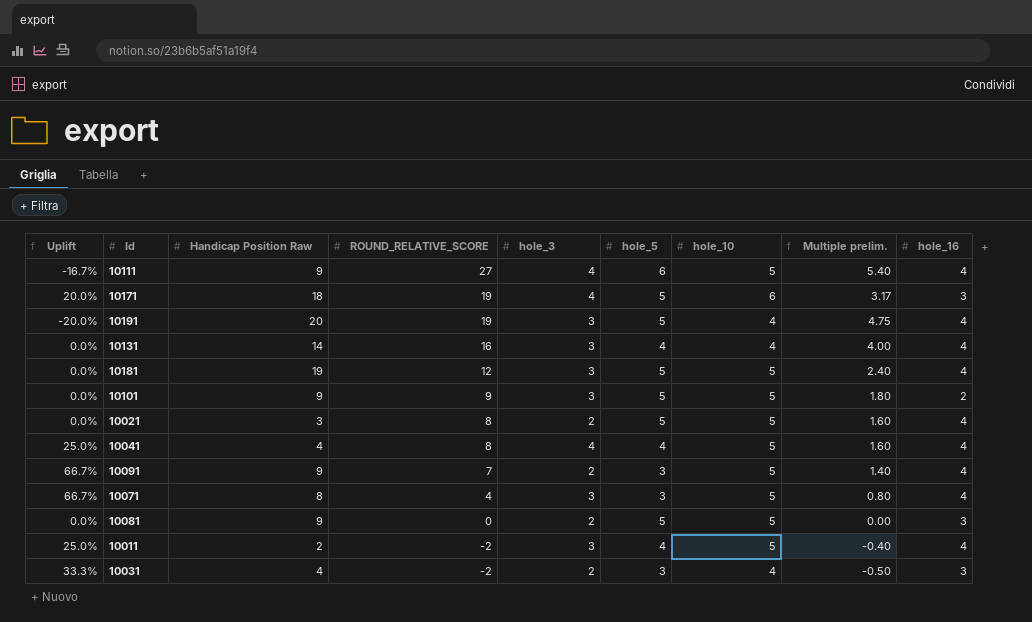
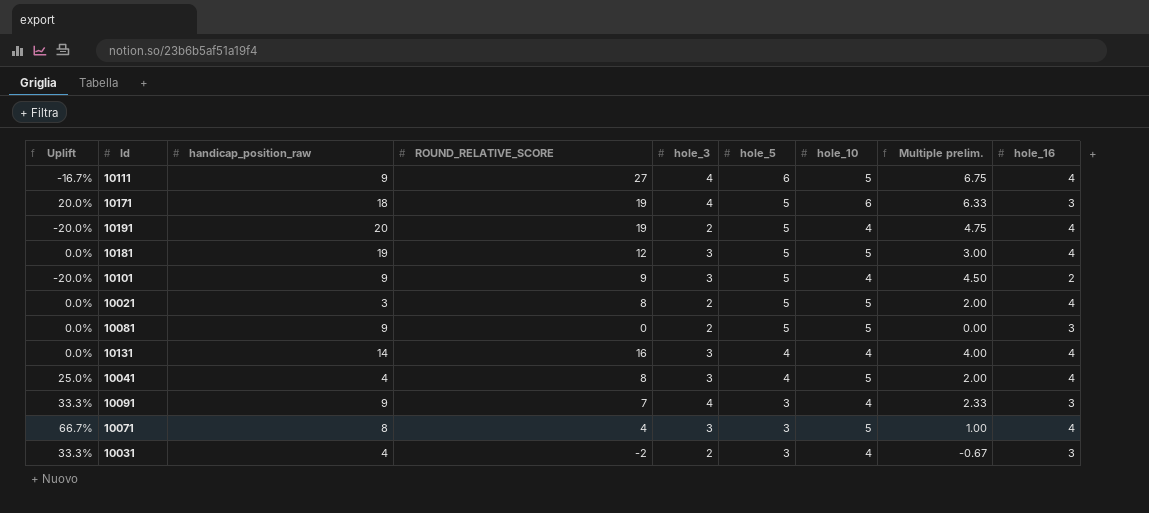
row order: ROUND_RELATIVE_SCORE descending -> hole_5 descending
column name: Handicap Position Raw -> handicap_position_raw
column Multiple prelim. | formula: [ROUND_RELATIVE_SCORE] / [hole_10] -> [ROUND_RELATIVE_SCORE] / [hole_16]
row 10011: 25.0% | 2 | -2 | 3 | 4 | 5 | -0.40 | 4 -> none
10191 | hole_3: 3 -> 2
10101 | Uplift: 0.0% -> -20.0%
10101 | hole_10: 5 -> 4
10041 | hole_3: 4 -> 3
10091 | Uplift: 66.7% -> 33.3%
10091 | hole_3: 2 -> 4
10091 | hole_10: 5 -> 4
10091 | hole_16: 4 -> 3

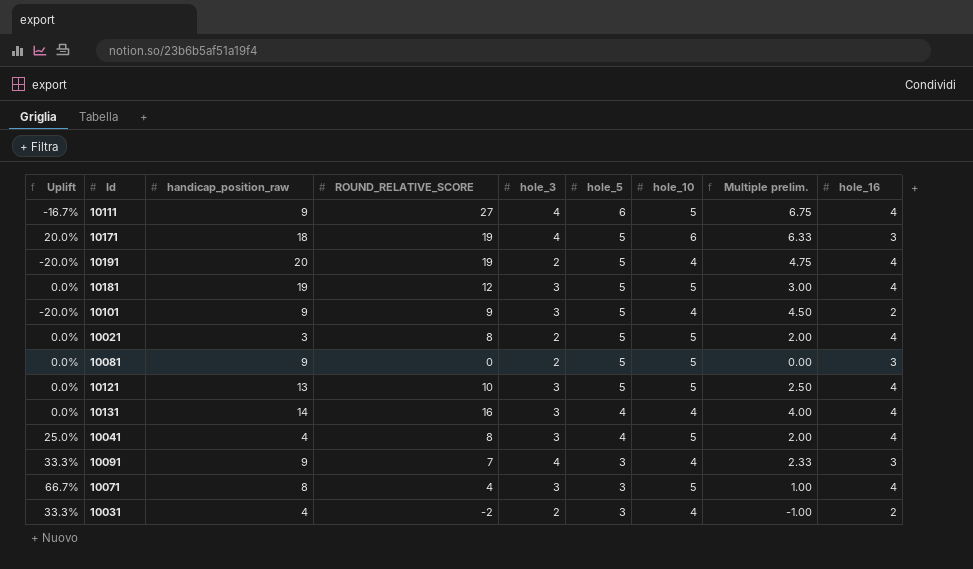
row 10121: none -> 0.0% | 13 | 10 | 3 | 5 | 5 | 2.50 | 4
10031 | Multiple prelim.: -0.67 -> -1.00
10031 | hole_16: 3 -> 2

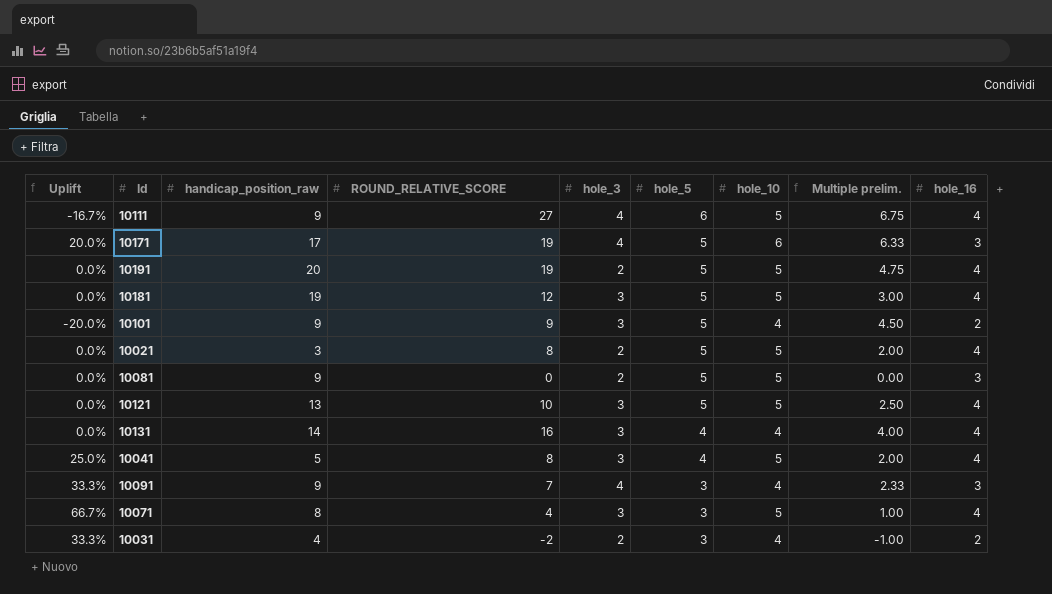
10171 | handicap_position_raw: 18 -> 17
10191 | Uplift: -20.0% -> 0.0%
10191 | hole_10: 4 -> 5
10041 | handicap_position_raw: 4 -> 5

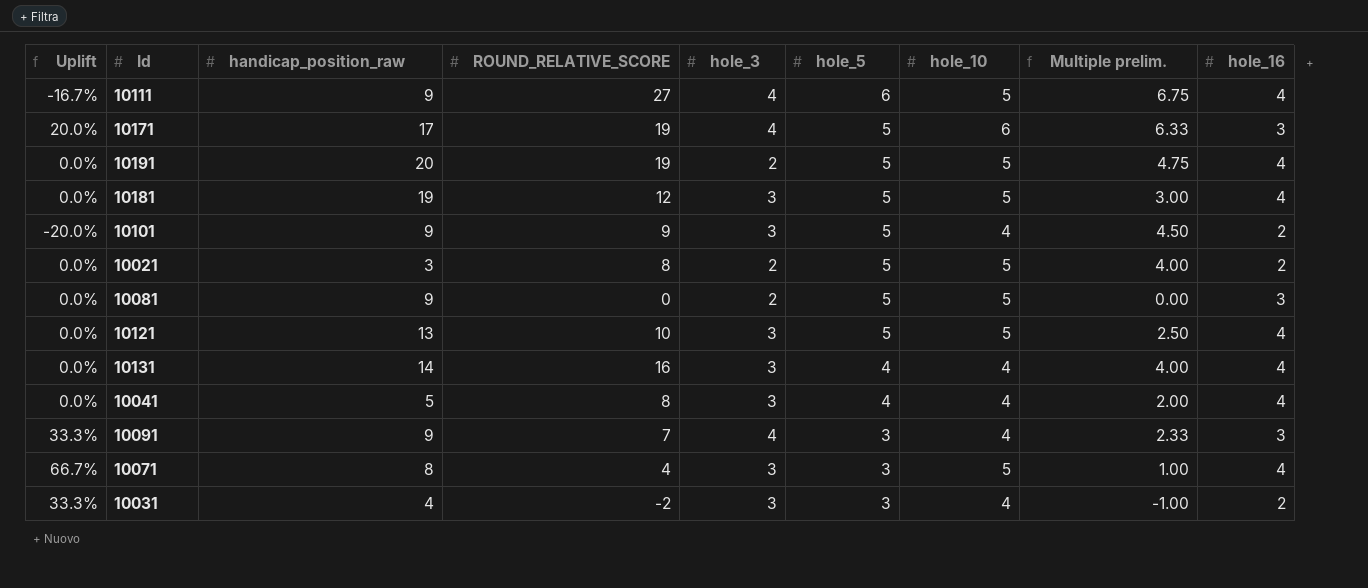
10021 | Multiple prelim.: 2.00 -> 4.00
10021 | hole_16: 4 -> 2
10041 | Uplift: 25.0% -> 0.0%
10041 | hole_10: 5 -> 4
10031 | hole_3: 2 -> 3

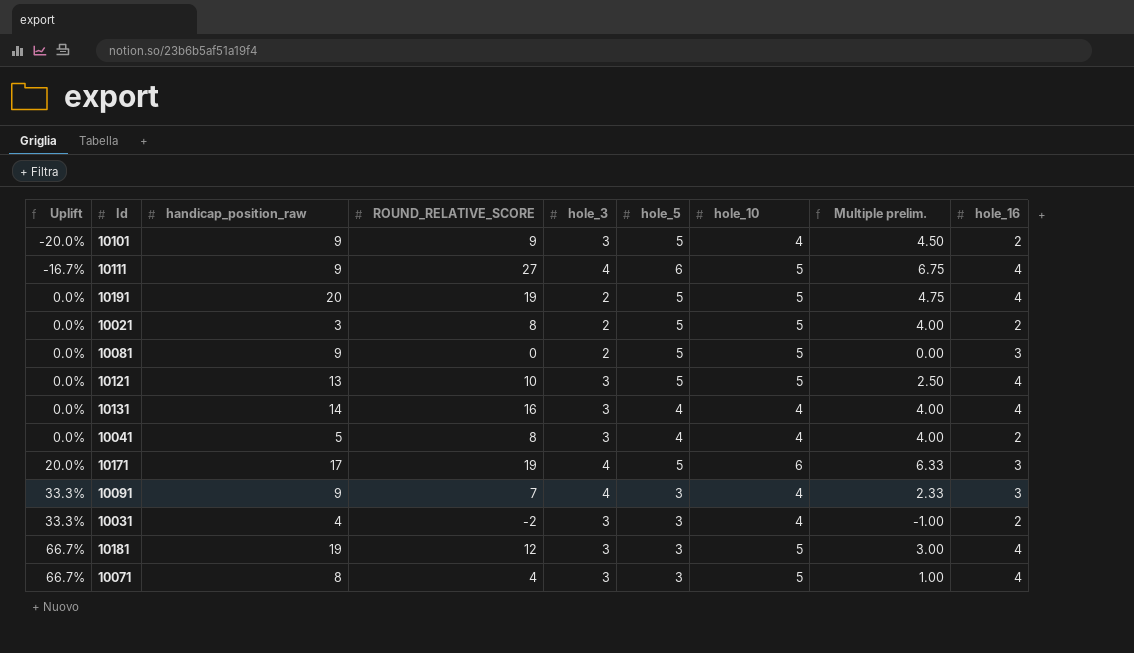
row order: hole_5 descending -> Uplift ascending
10041 | Multiple prelim.: 2.00 -> 4.00
10041 | hole_16: 4 -> 2
10181 | Uplift: 0.0% -> 66.7%
10181 | hole_5: 5 -> 3

